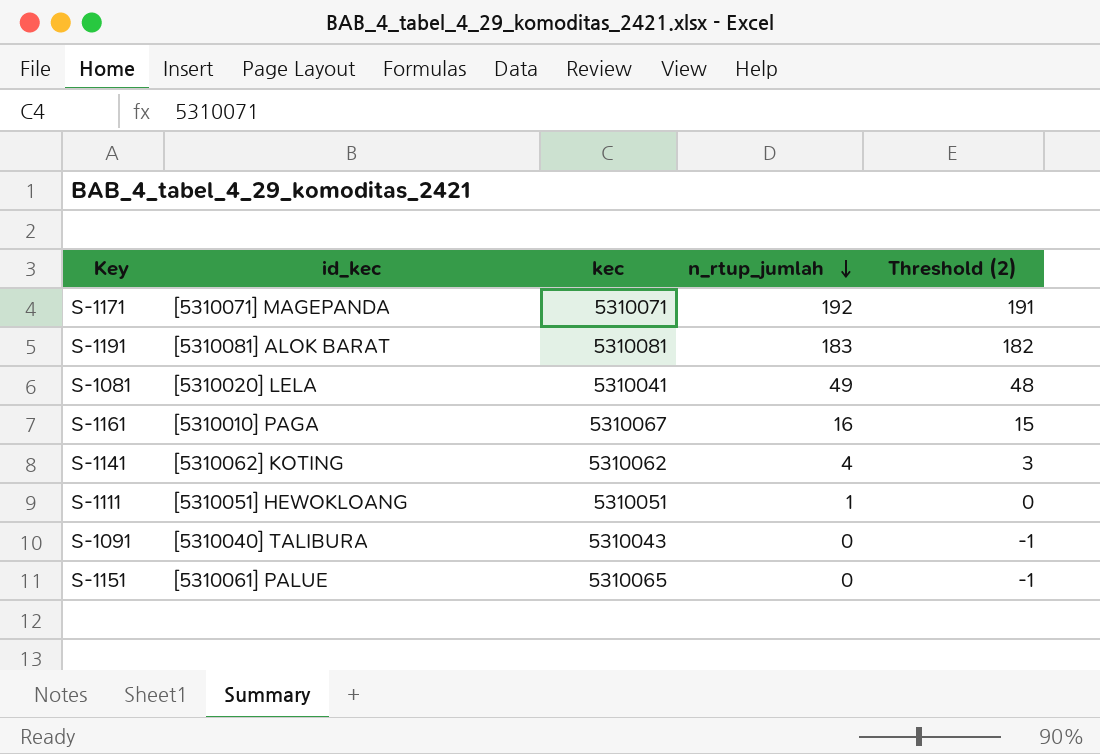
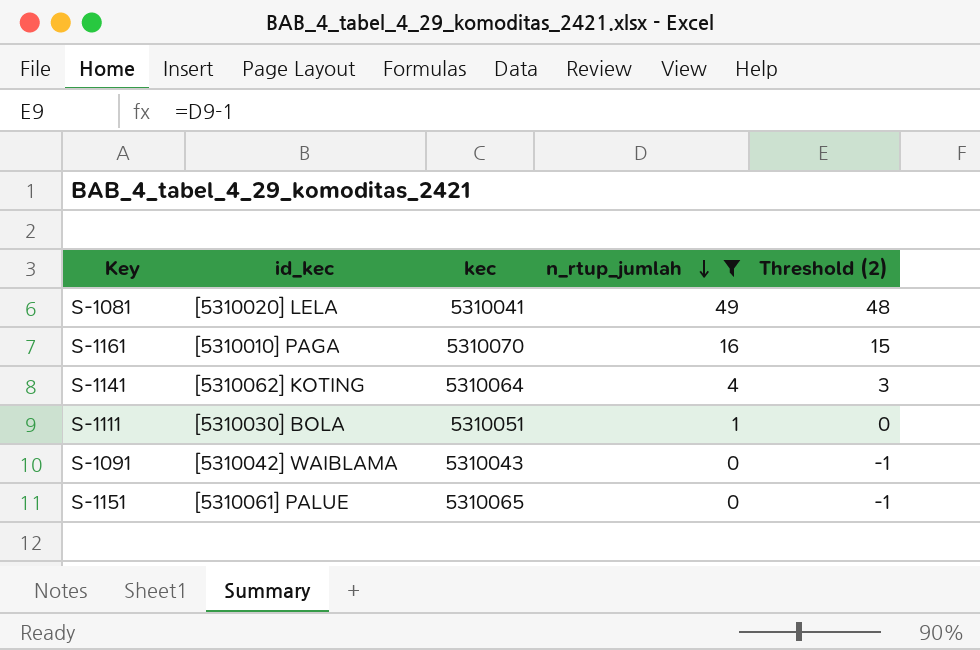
filter: none -> n_rtup_jumlah <= 49
S-1161 | kec: 5310067 -> 5310070
S-1141 | kec: 5310062 -> 5310064
S-1111 | id_kec: [5310051] HEWOKLOANG -> [5310030] BOLA
S-1091 | id_kec: [5310040] TALIBURA -> [5310042] WAIBLAMA

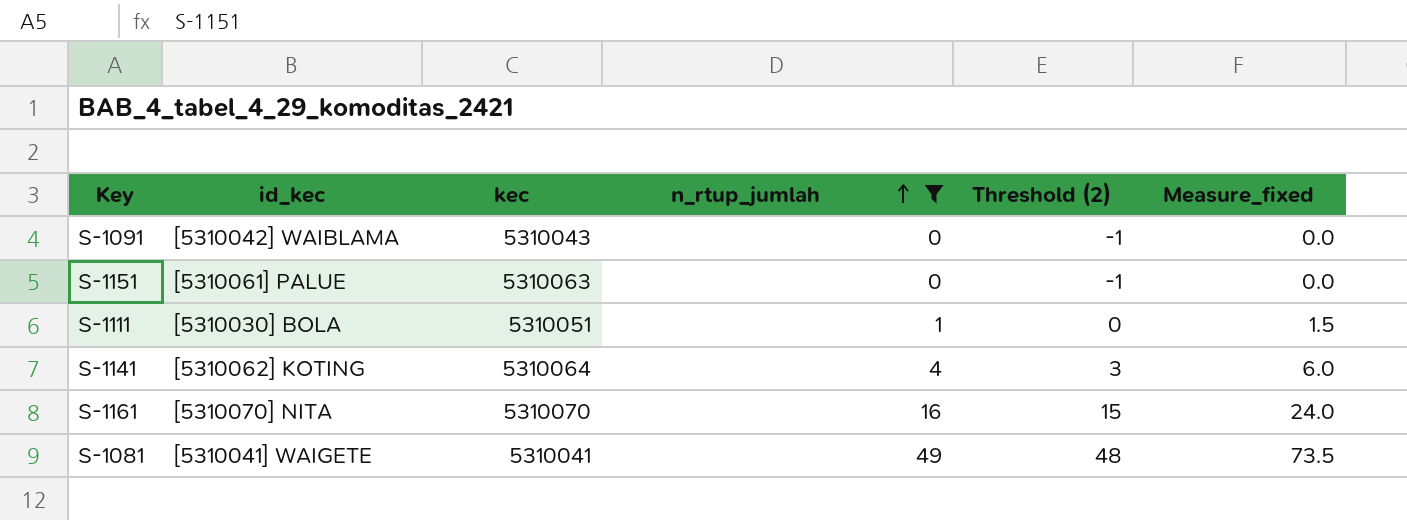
row order: n_rtup_jumlah descending -> n_rtup_jumlah ascending
column Measure_fixed | formula: none -> [n_rtup_jumlah] * 1.5
S-1151 | kec: 5310065 -> 5310063
S-1161 | id_kec: [5310010] PAGA -> [5310070] NITA
S-1081 | id_kec: [5310020] LELA -> [5310041] WAIGETE

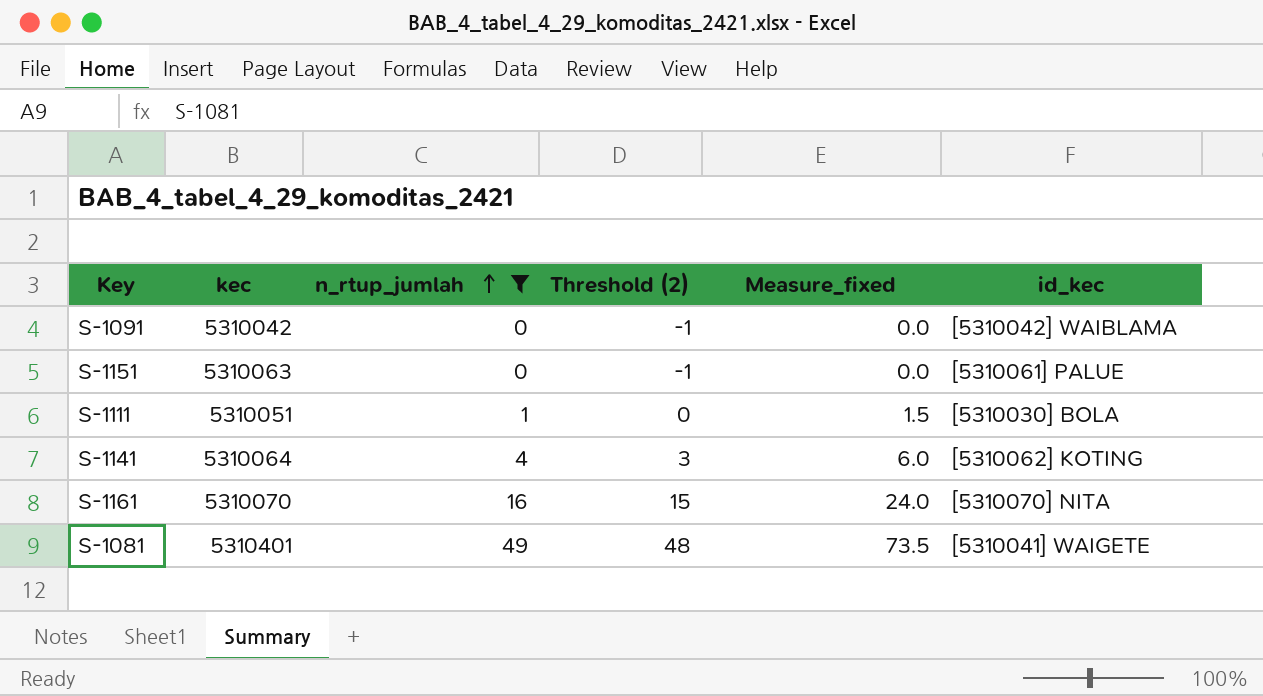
column id_kec | position: 2 -> 6
S-1091 | kec: 5310043 -> 5310042
S-1081 | kec: 5310041 -> 5310401

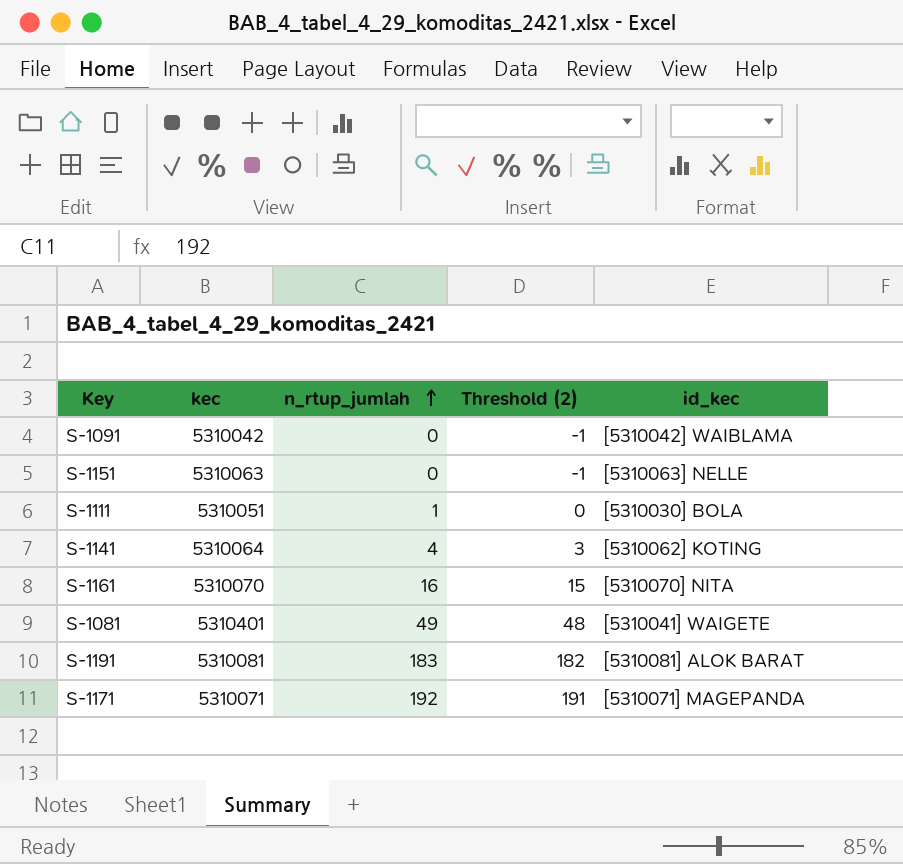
filter: n_rtup_jumlah <= 49 -> none
column Measure_fixed | formula: [n_rtup_jumlah] * 1.5 -> none
S-1151 | id_kec: [5310061] PALUE -> [5310063] NELLE

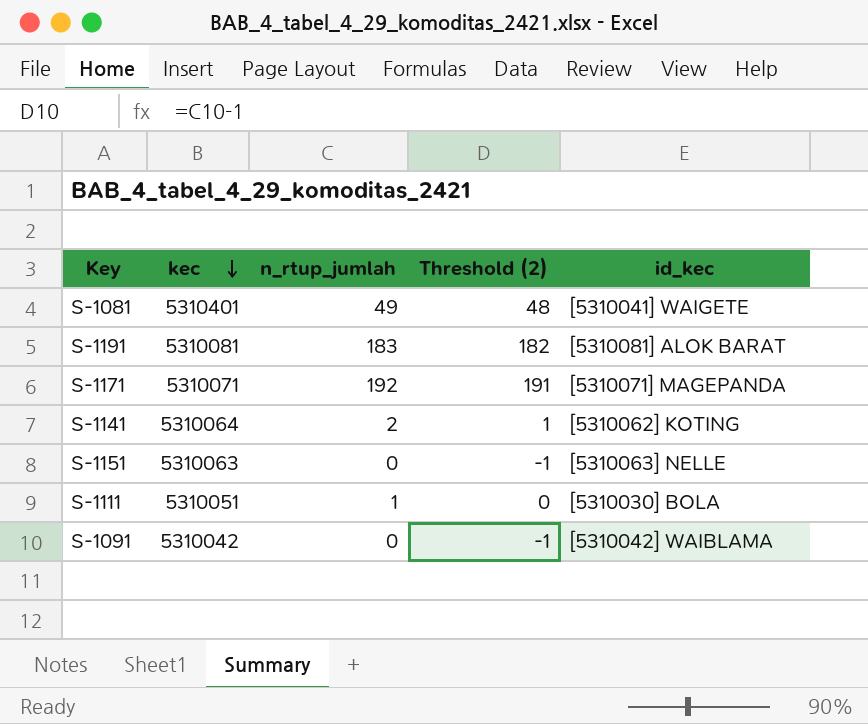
row order: n_rtup_jumlah ascending -> kec descending
row S-1161: 5310070 | 16 | 15 | [5310070] NITA -> none
S-1141 | n_rtup_jumlah: 4 -> 2
S-1141 | Threshold (2): 3 -> 1

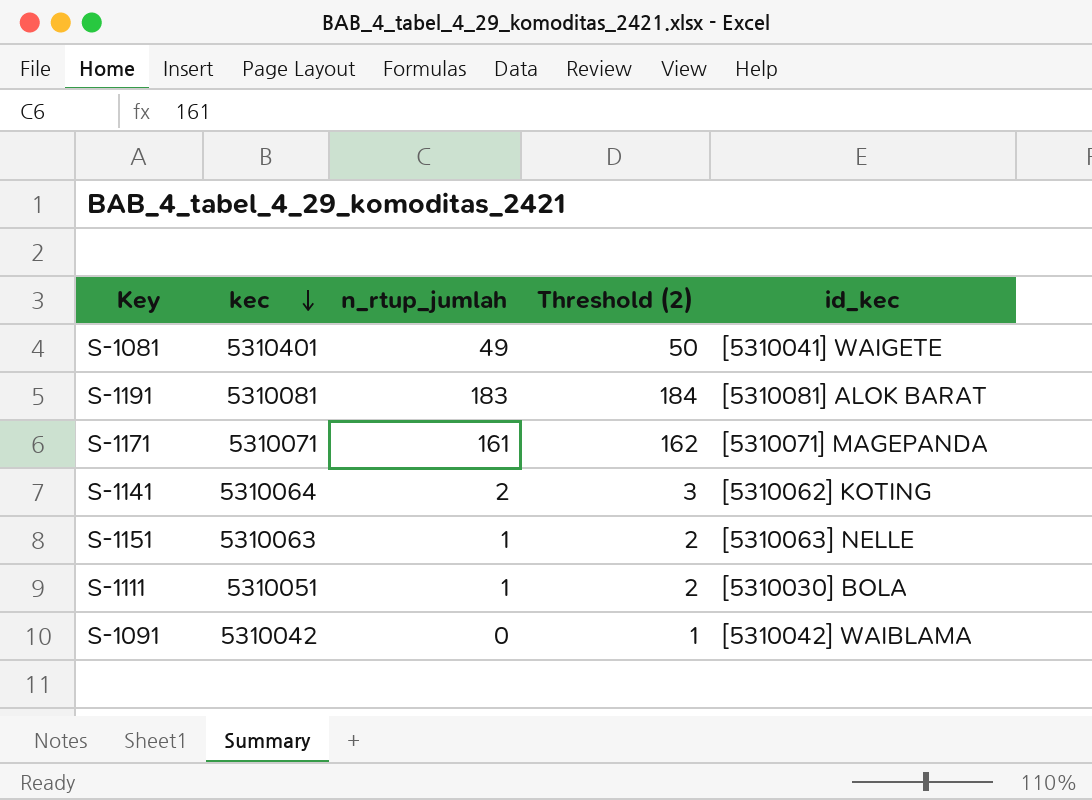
column Threshold (2) | formula: [n_rtup_jumlah] - 1 -> [n_rtup_jumlah] + 1
S-1171 | n_rtup_jumlah: 192 -> 161
S-1151 | n_rtup_jumlah: 0 -> 1

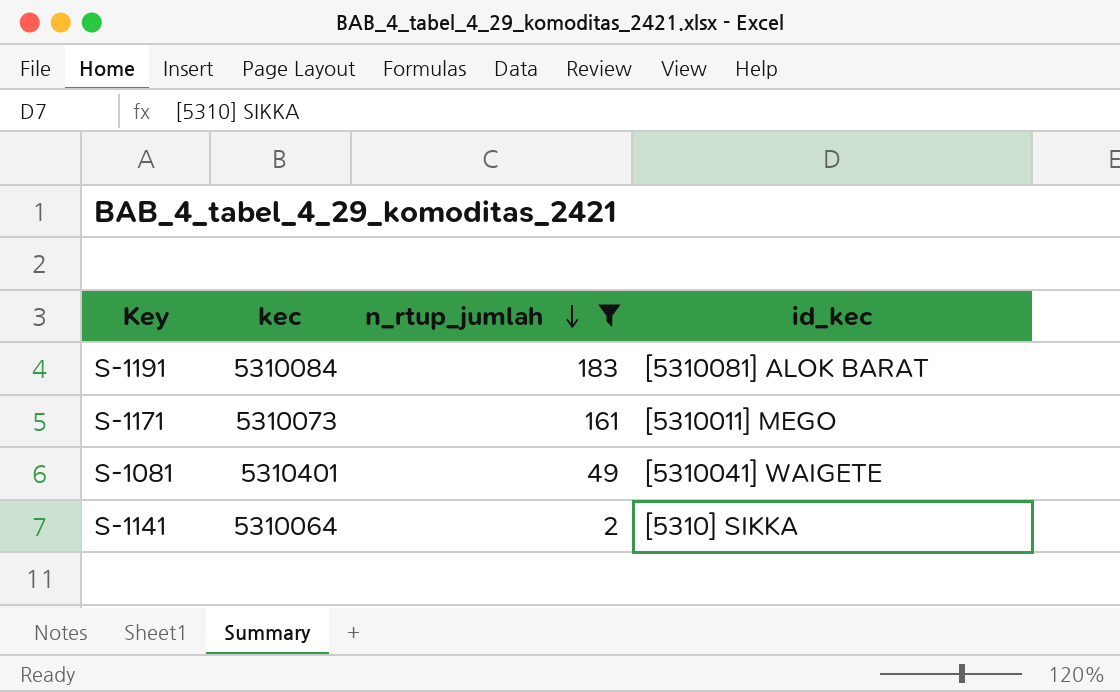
filter: none -> n_rtup_jumlah >= 2
row order: kec descending -> n_rtup_jumlah descending
column Threshold (2) | formula: [n_rtup_jumlah] + 1 -> none
S-1191 | kec: 5310081 -> 5310084
S-1171 | kec: 5310071 -> 5310073
S-1171 | id_kec: [5310071] MAGEPANDA -> [5310011] MEGO
S-1141 | id_kec: [5310062] KOTING -> [5310] SIKKA

